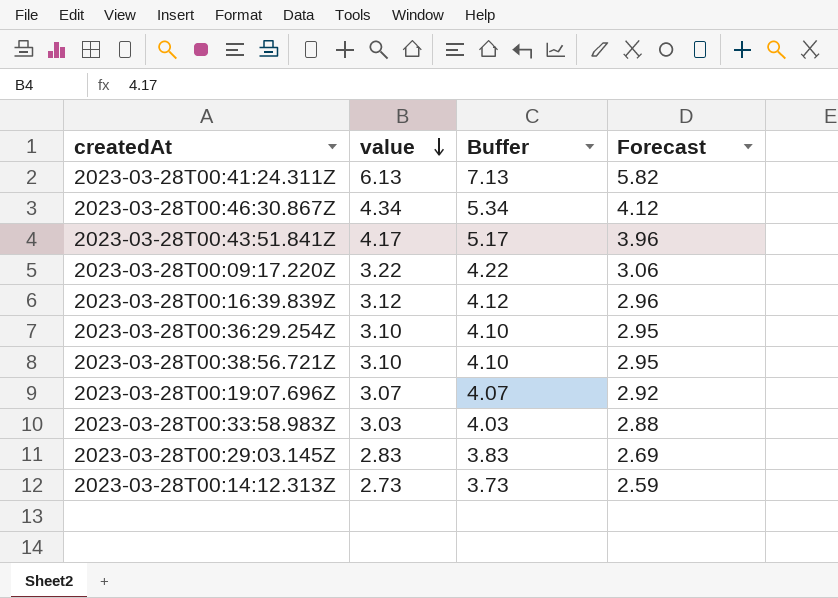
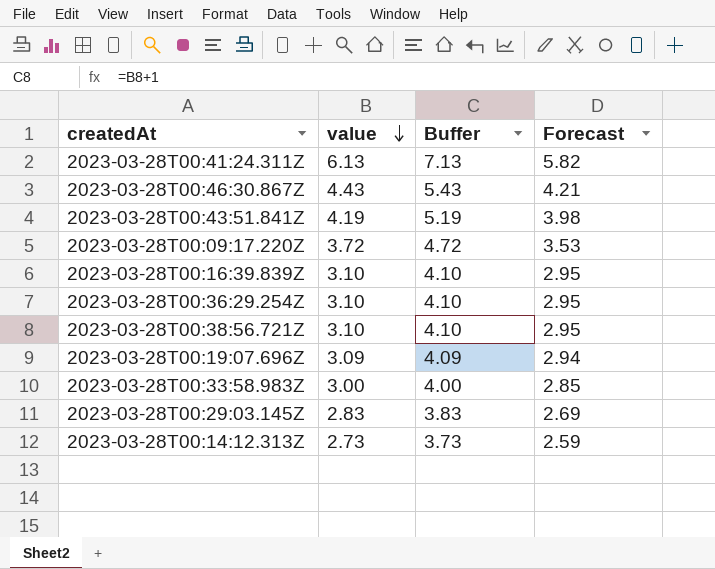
2023-03-28T00:46:30.867Z | value: 4.34 -> 4.43
2023-03-28T00:46:30.867Z | Buffer: 5.34 -> 5.43
2023-03-28T00:46:30.867Z | Forecast: 4.12 -> 4.21
2023-03-28T00:43:51.841Z | value: 4.17 -> 4.19
2023-03-28T00:43:51.841Z | Buffer: 5.17 -> 5.19
2023-03-28T00:43:51.841Z | Forecast: 3.96 -> 3.98
2023-03-28T00:09:17.220Z | value: 3.22 -> 3.72
2023-03-28T00:09:17.220Z | Buffer: 4.22 -> 4.72
2023-03-28T00:09:17.220Z | Forecast: 3.06 -> 3.53
2023-03-28T00:16:39.839Z | value: 3.12 -> 3.10
2023-03-28T00:16:39.839Z | Buffer: 4.12 -> 4.10
2023-03-28T00:16:39.839Z | Forecast: 2.96 -> 2.95
2023-03-28T00:19:07.696Z | value: 3.07 -> 3.09
2023-03-28T00:19:07.696Z | Buffer: 4.07 -> 4.09
2023-03-28T00:19:07.696Z | Forecast: 2.92 -> 2.94
2023-03-28T00:33:58.983Z | value: 3.03 -> 3.00
2023-03-28T00:33:58.983Z | Buffer: 4.03 -> 4.00
2023-03-28T00:33:58.983Z | Forecast: 2.88 -> 2.85

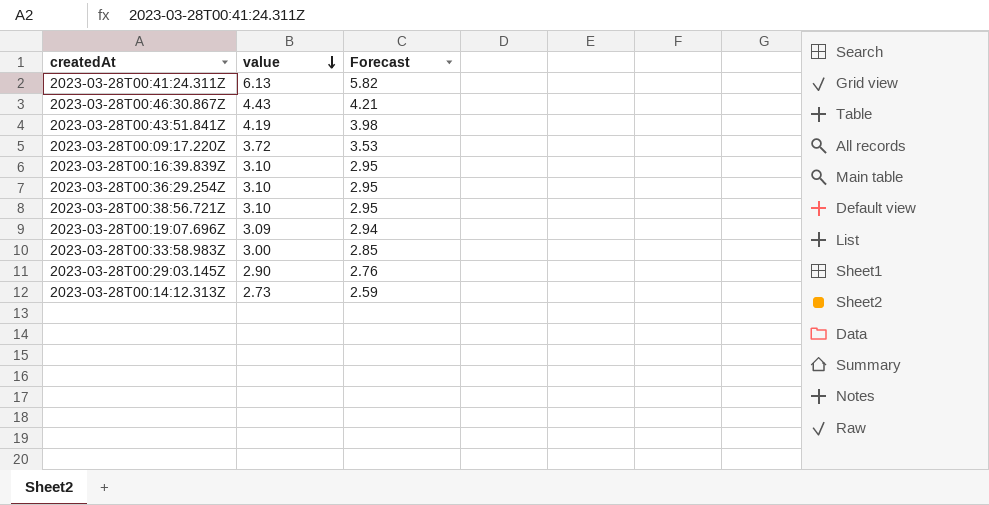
column Buffer | formula: [value] + 1 -> none
2023-03-28T00:29:03.145Z | value: 2.83 -> 2.90
2023-03-28T00:29:03.145Z | Forecast: 2.69 -> 2.76

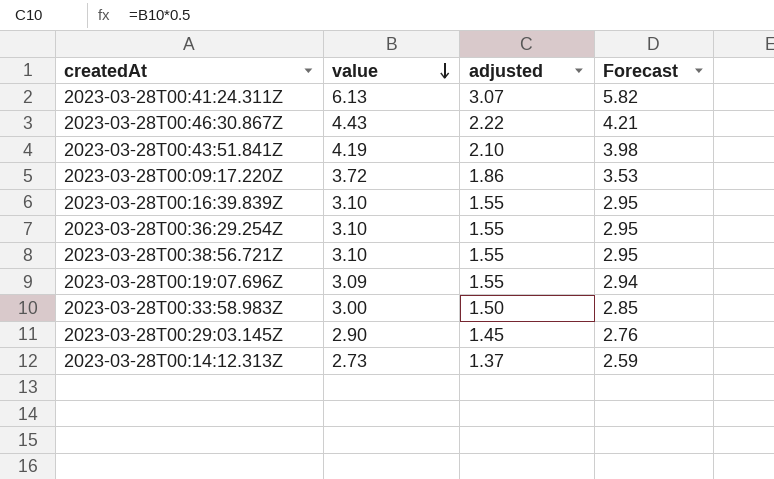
column adjusted | formula: none -> [value] * 0.5

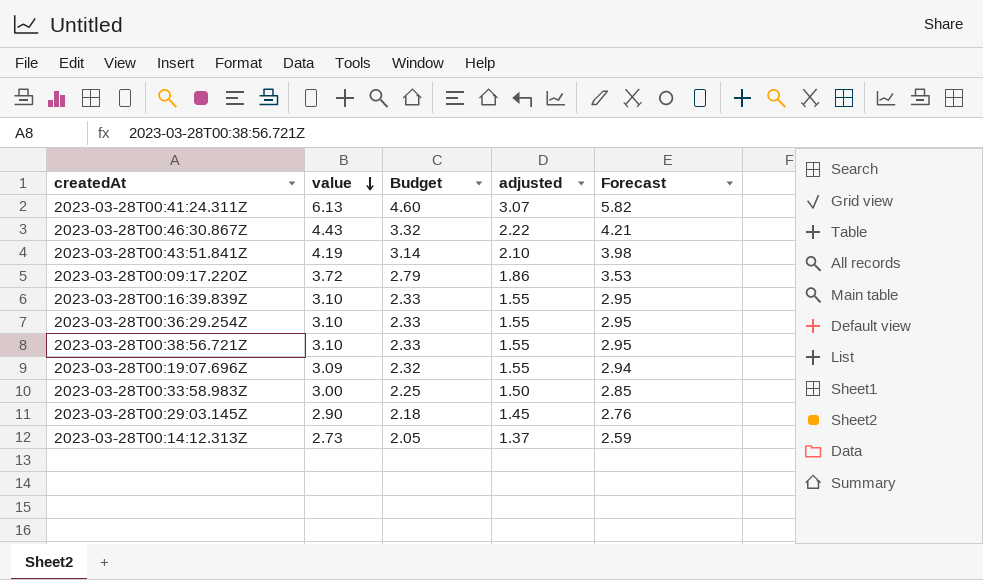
column Budget | formula: none -> [value] * 0.75

